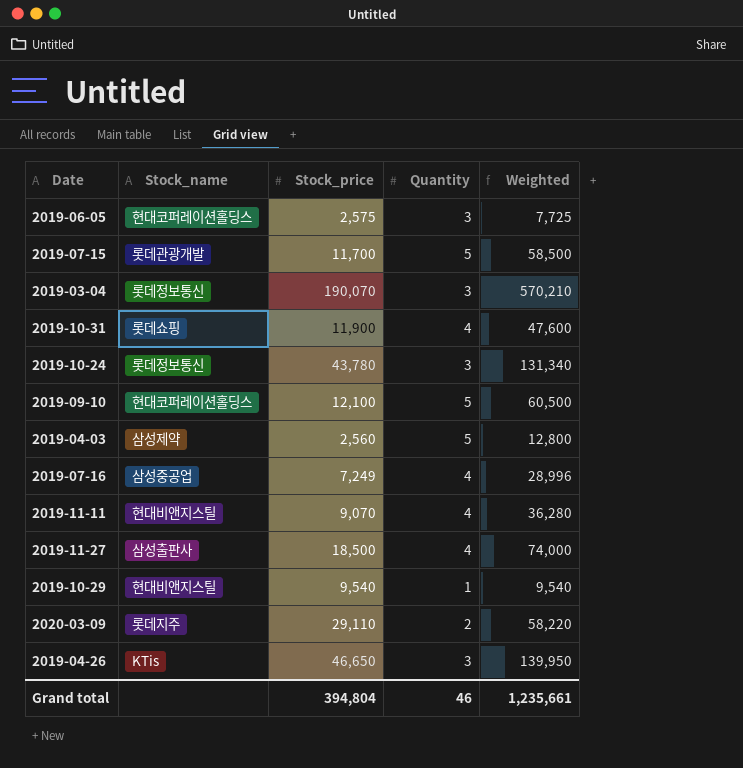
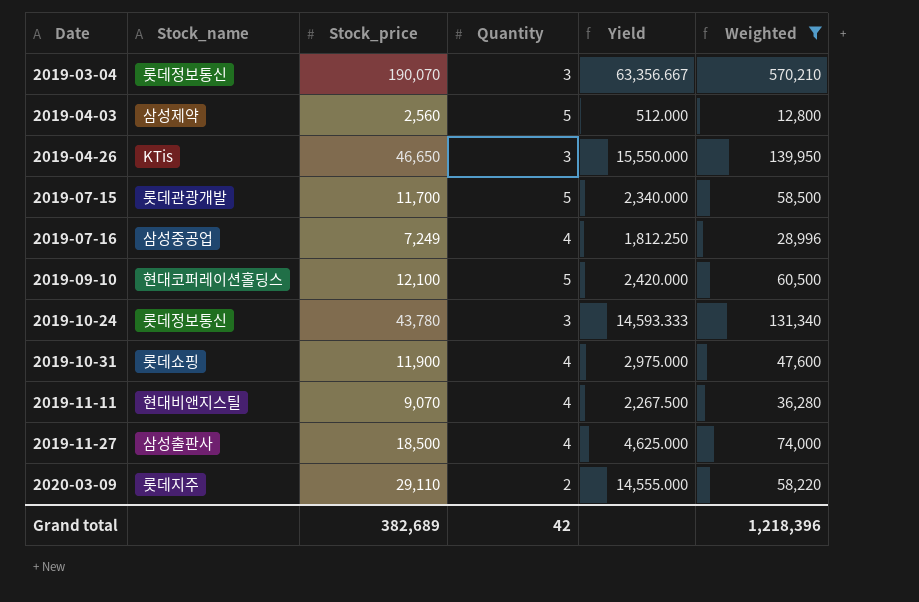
filter: none -> Weighted >= 12,800
row order: none -> Date ascending
column Yield | formula: none -> [Stock_price] / [Quantity]
Grand total | Stock_price: 394,804 -> 382,689
Grand total | Quantity: 46 -> 42
Grand total | Weighted: 1,235,661 -> 1,218,396

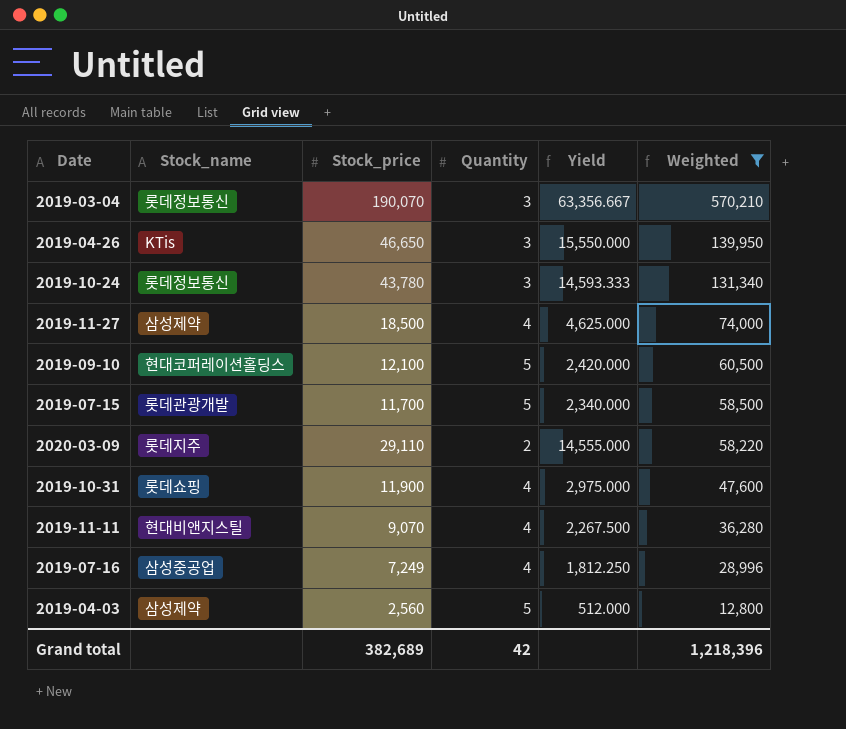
row order: Date ascending -> Weighted descending
2019-11-27 | Stock_name: 삼성출판사 -> 삼성제약

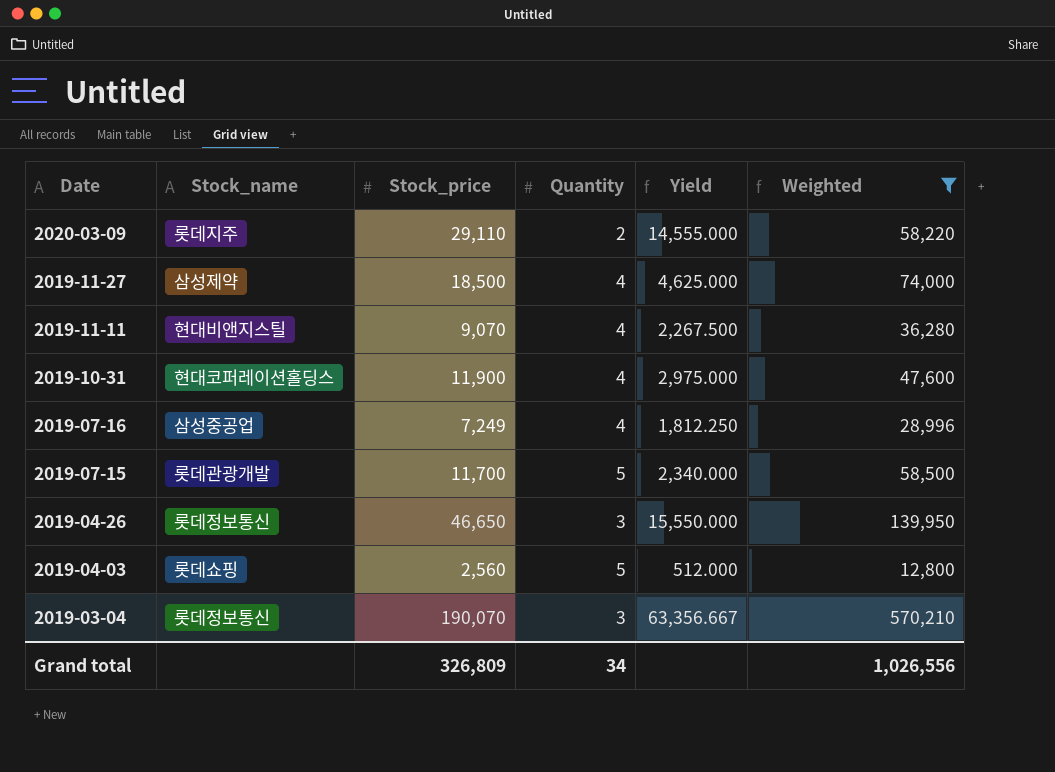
row order: Weighted descending -> Date descending
row 2019-10-24: 롯데정보통신 | 43,780 | 3 | 14,593.333 | 131,340 -> none
row 2019-09-10: 현대코퍼레이션홀딩스 | 12,100 | 5 | 2,420.000 | 60,500 -> none
2019-10-31 | Stock_name: 롯데쇼핑 -> 현대코퍼레이션홀딩스
2019-04-26 | Stock_name: KTis -> 롯데정보통신
2019-04-03 | Stock_name: 삼성제약 -> 롯데쇼핑
Grand total | Stock_price: 382,689 -> 326,809
Grand total | Quantity: 42 -> 34
Grand total | Weighted: 1,218,396 -> 1,026,556

